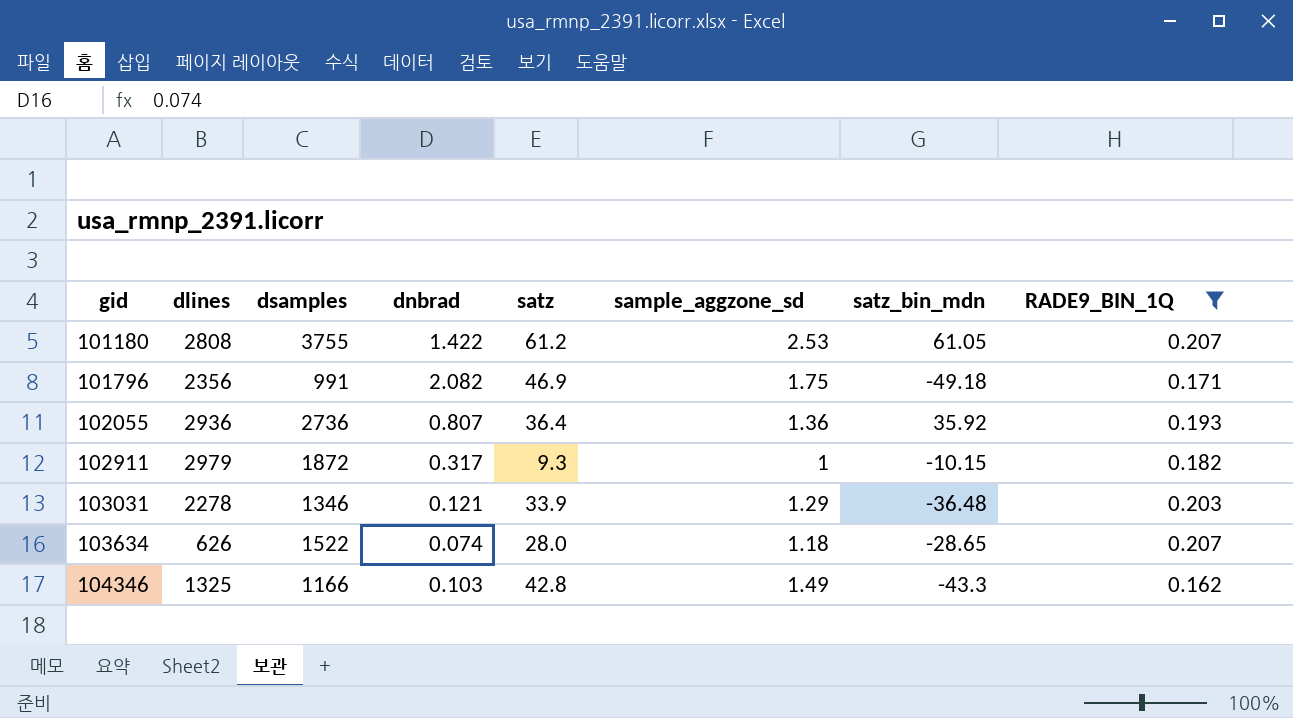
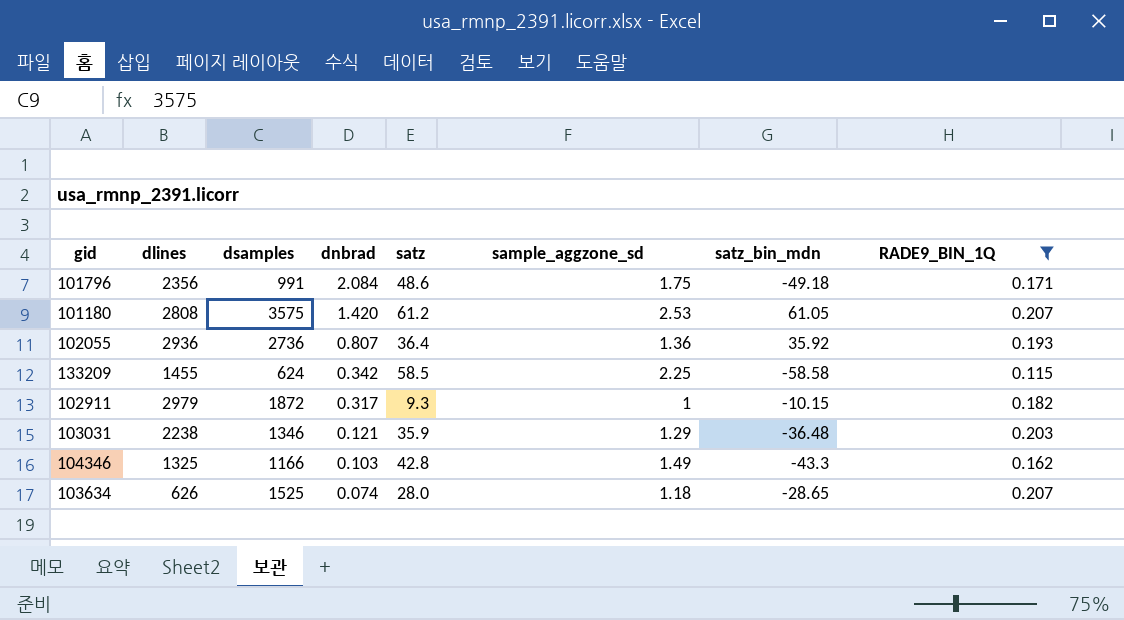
row order: gid ascending -> dnbrad descending
101796 | dnbrad: 2.082 -> 2.084
101796 | satz: 46.9 -> 48.6
101180 | dsamples: 3755 -> 3575
101180 | dnbrad: 1.422 -> 1.420
row 133209: none -> 1455 | 624 | 0.342 | 58.5 | 2.25 | -58.58 | 0.115
103031 | dlines: 2278 -> 2238
103031 | satz: 33.9 -> 35.9
103634 | dsamples: 1522 -> 1525

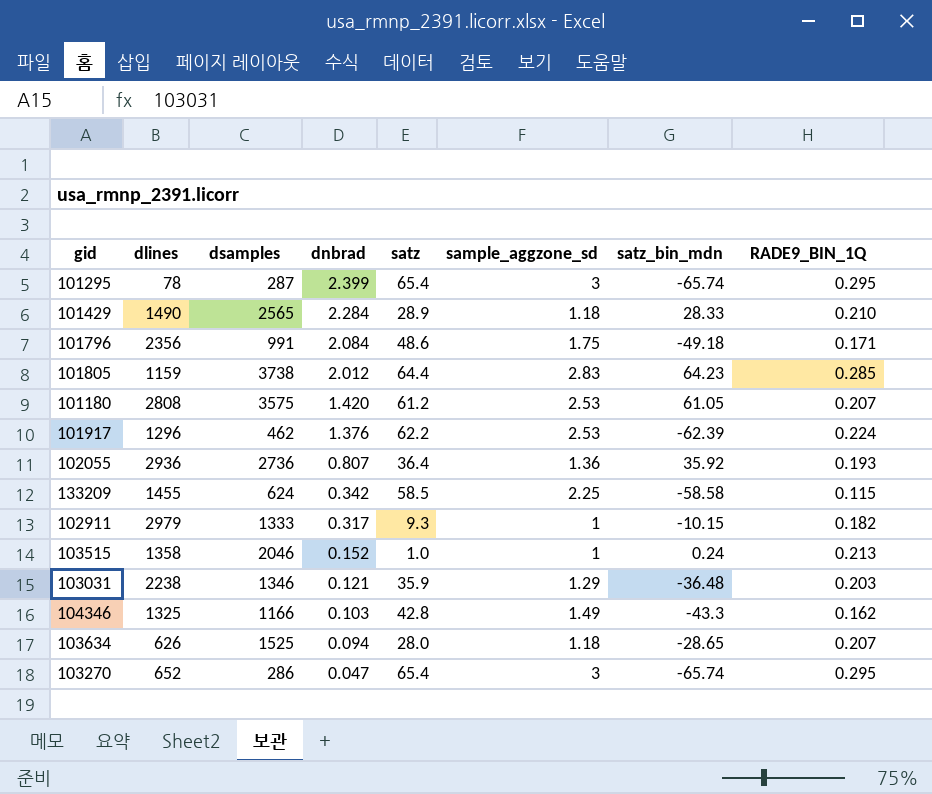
filter: RADE9_BIN_1Q <= 0.207 -> none
102911 | dsamples: 1872 -> 1333
103634 | dnbrad: 0.074 -> 0.094

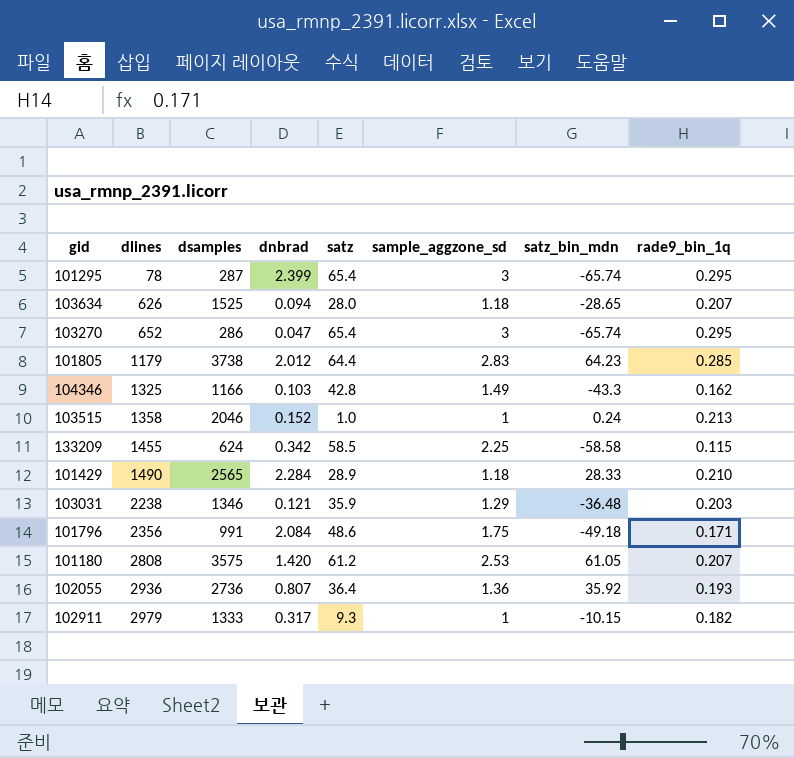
row order: dnbrad descending -> dlines ascending
column name: RADE9_BIN_1Q -> rade9_bin_1q
row 101917: 1296 | 462 | 1.376 | 62.2 | 2.53 | -62.39 | 0.224 -> none
101805 | dlines: 1159 -> 1179

